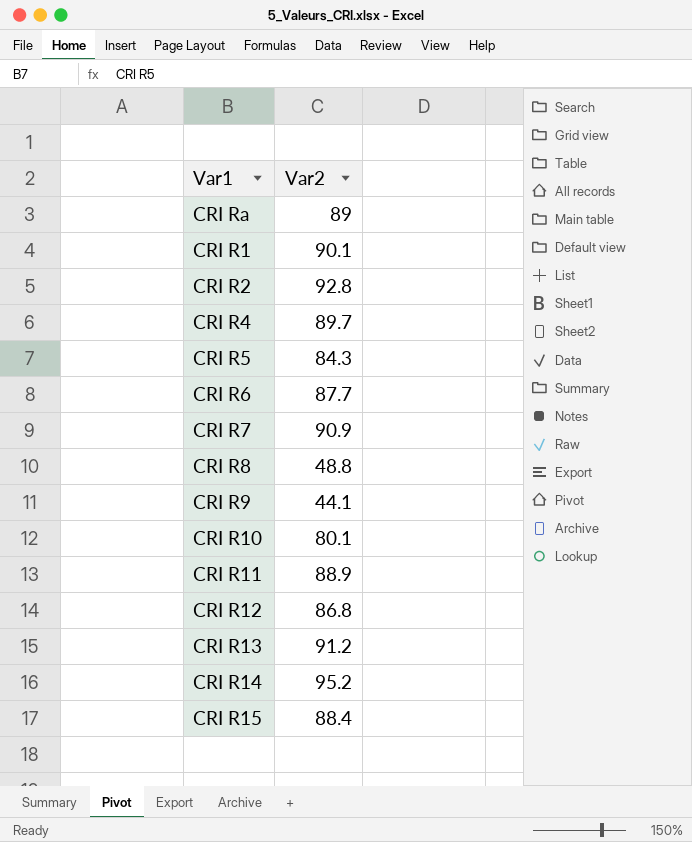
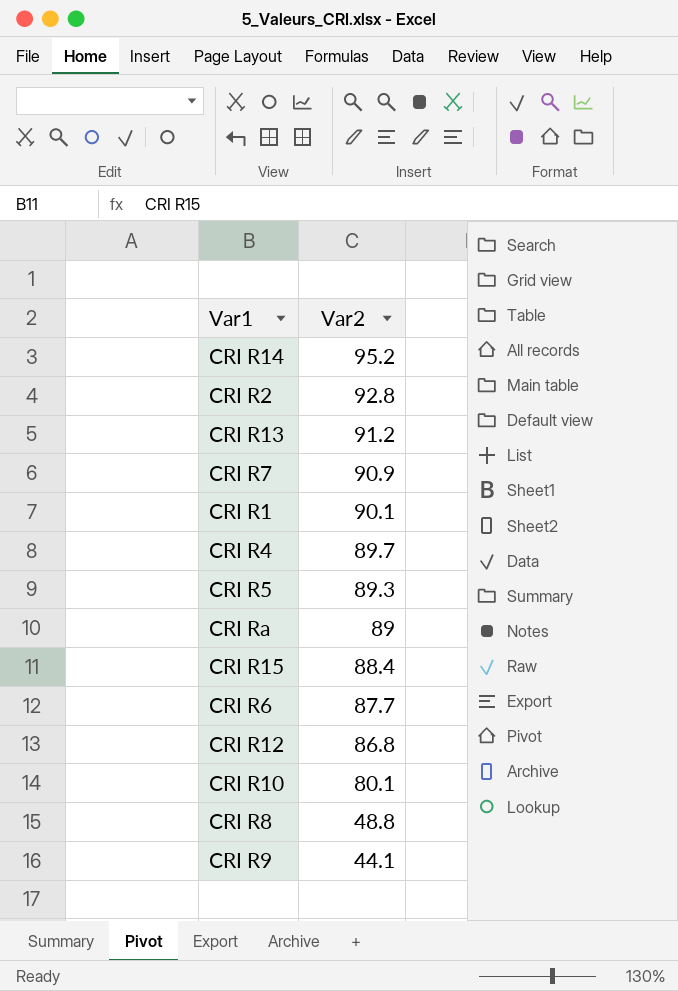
row order: none -> Var2 descending
row CRI R11: 88.9 -> none
CRI R5 | Var2: 84.3 -> 89.3

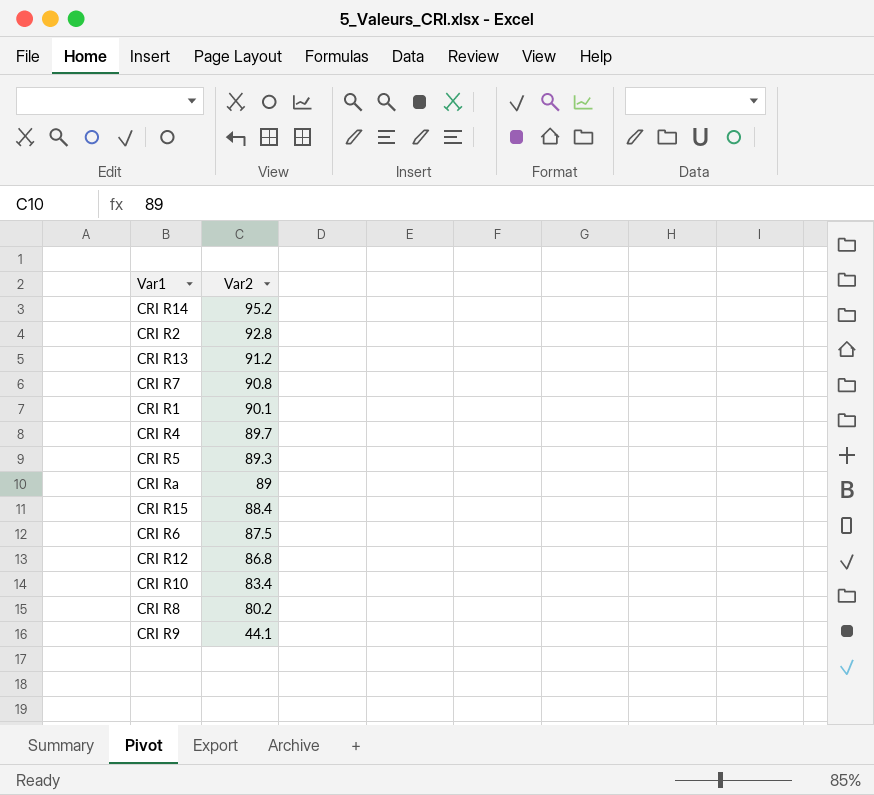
CRI R7 | Var2: 90.9 -> 90.8
CRI R6 | Var2: 87.7 -> 87.5
CRI R10 | Var2: 80.1 -> 83.4
CRI R8 | Var2: 48.8 -> 80.2

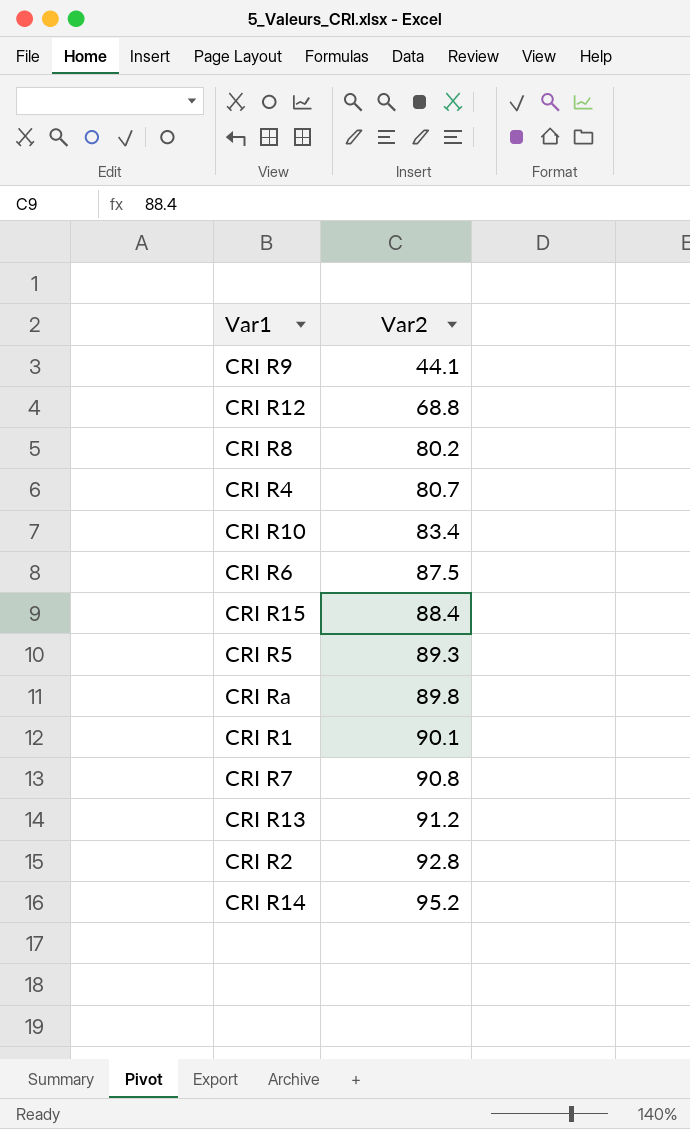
row order: Var2 descending -> Var2 ascending
CRI R12 | Var2: 86.8 -> 68.8
CRI R4 | Var2: 89.7 -> 80.7
CRI Ra | Var2: 89 -> 89.8

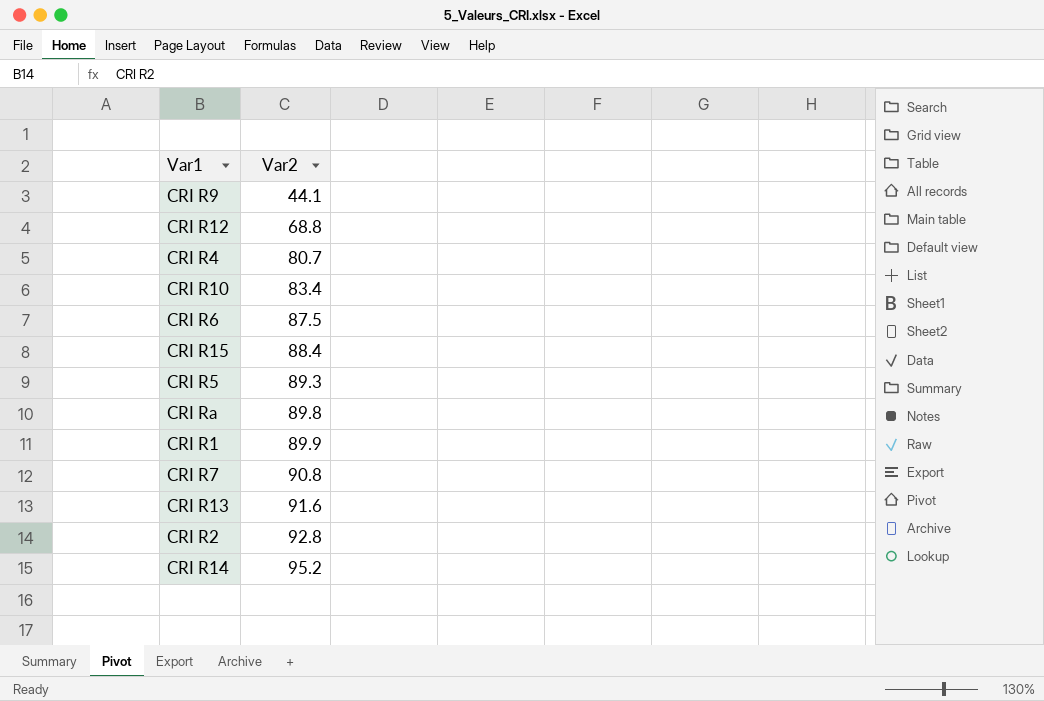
row CRI R8: 80.2 -> none
CRI R1 | Var2: 90.1 -> 89.9
CRI R13 | Var2: 91.2 -> 91.6

